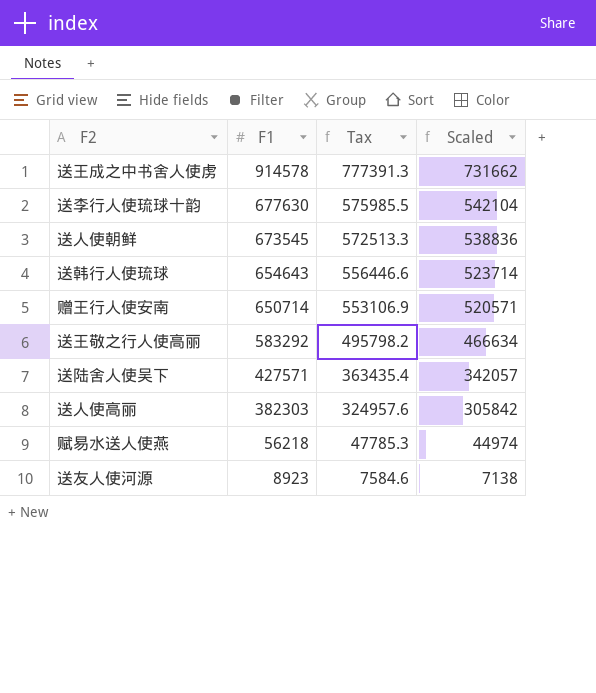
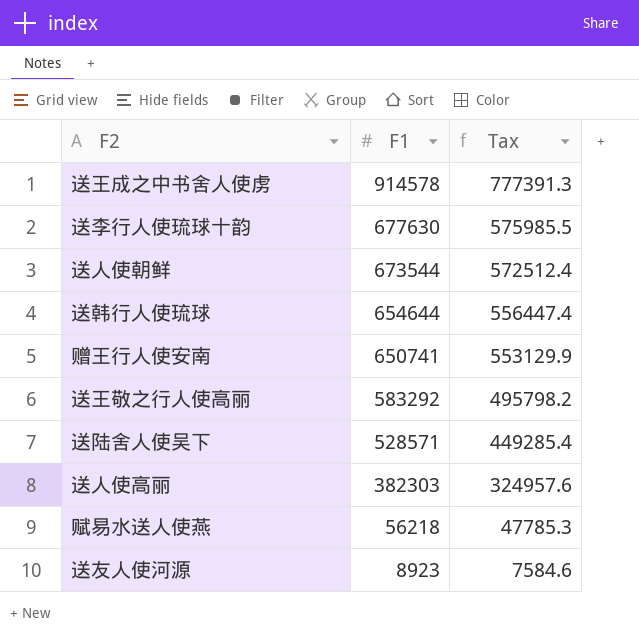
column Scaled | formula: [F1] * 0.8 -> none
送人使朝鲜 | F1: 673545 -> 673544
送人使朝鲜 | Tax: 572513.3 -> 572512.4
送韩行人使琉球 | F1: 654643 -> 654644
送韩行人使琉球 | Tax: 556446.6 -> 556447.4
赠王行人使安南 | F1: 650714 -> 650741
赠王行人使安南 | Tax: 553106.9 -> 553129.9
送陆舍人使吴下 | F1: 427571 -> 528571
送陆舍人使吴下 | Tax: 363435.4 -> 449285.4

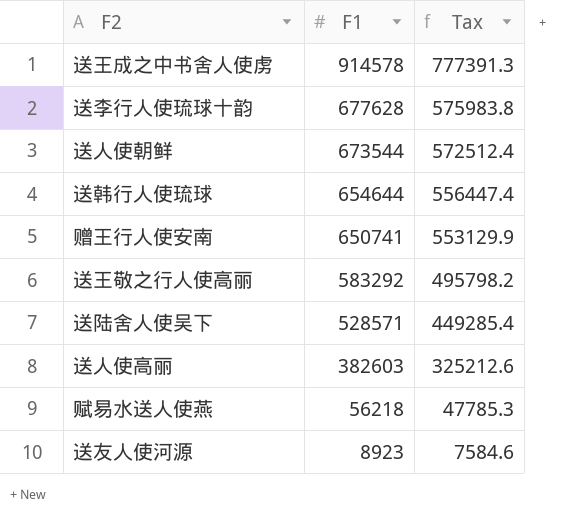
送李行人使琉球十韵 | F1: 677630 -> 677628
送李行人使琉球十韵 | Tax: 575985.5 -> 575983.8
送人使高丽 | F1: 382303 -> 382603
送人使高丽 | Tax: 324957.6 -> 325212.6

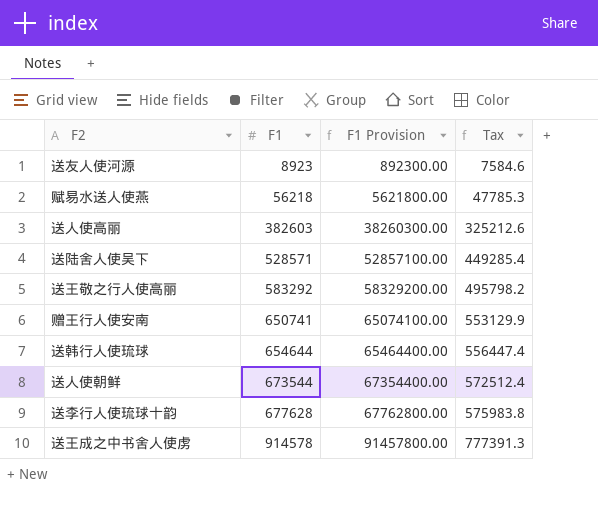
row order: F1 descending -> F1 ascending
column F1 Provision | formula: none -> [F1] * 100

